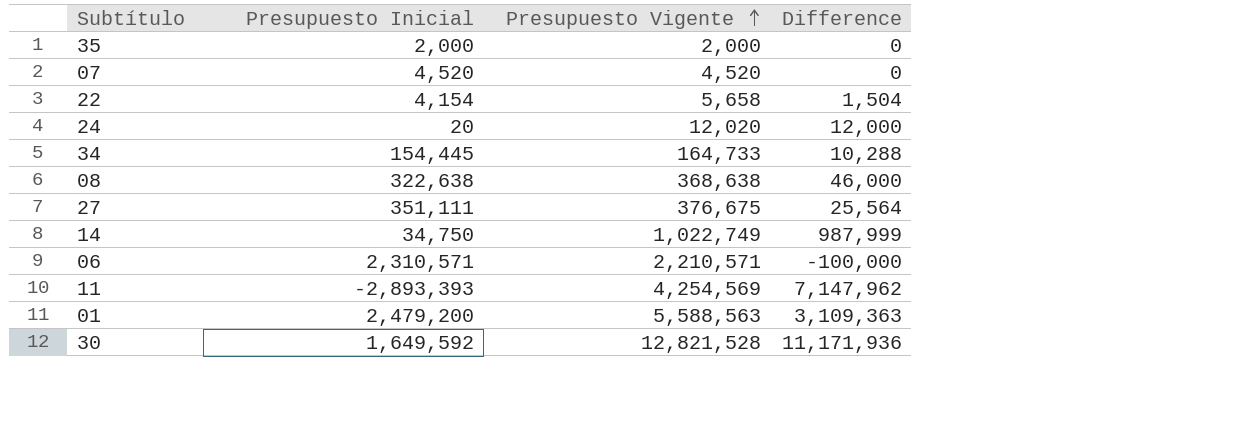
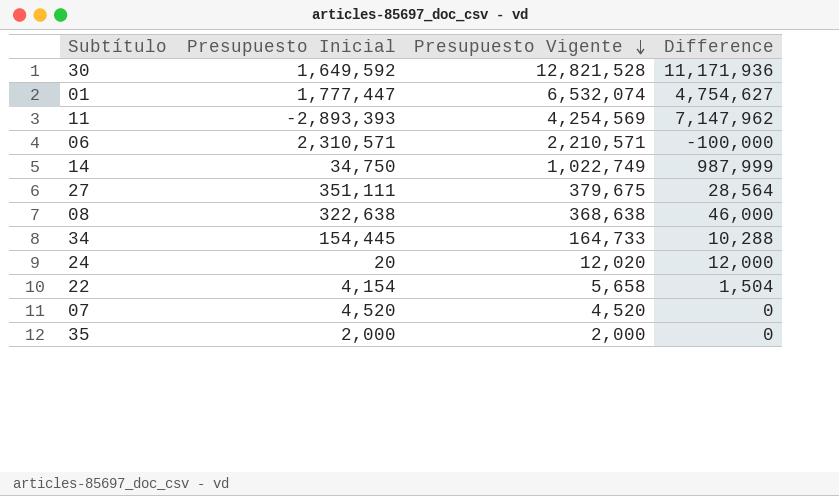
row order: Presupuesto Vigente ascending -> Presupuesto Vigente descending
01 | Presupuesto Inicial: 2,479,200 -> 1,777,447
01 | Presupuesto Vigente: 5,588,563 -> 6,532,074
01 | Difference: 3,109,363 -> 4,754,627
27 | Presupuesto Vigente: 376,675 -> 379,675
27 | Difference: 25,564 -> 28,564

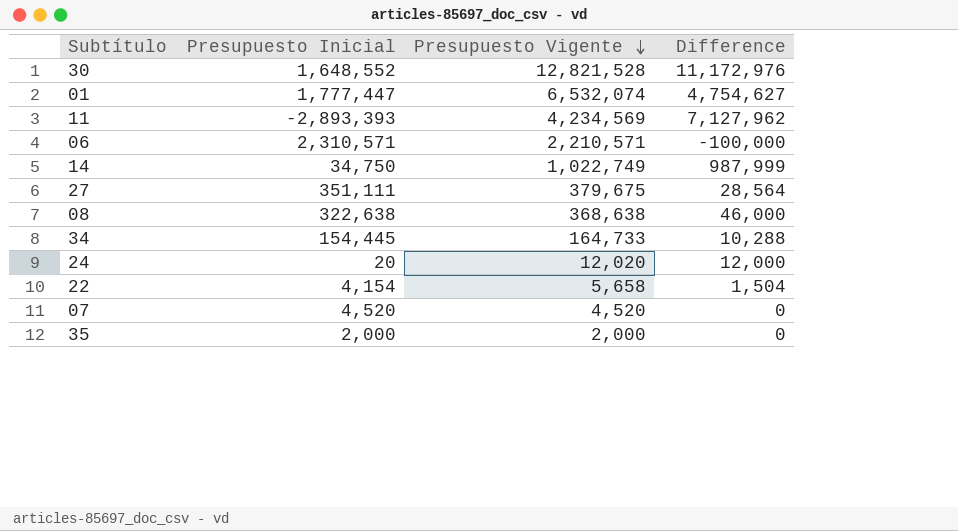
30 | Presupuesto Inicial: 1,649,592 -> 1,648,552
30 | Difference: 11,171,936 -> 11,172,976
11 | Presupuesto Vigente: 4,254,569 -> 4,234,569
11 | Difference: 7,147,962 -> 7,127,962

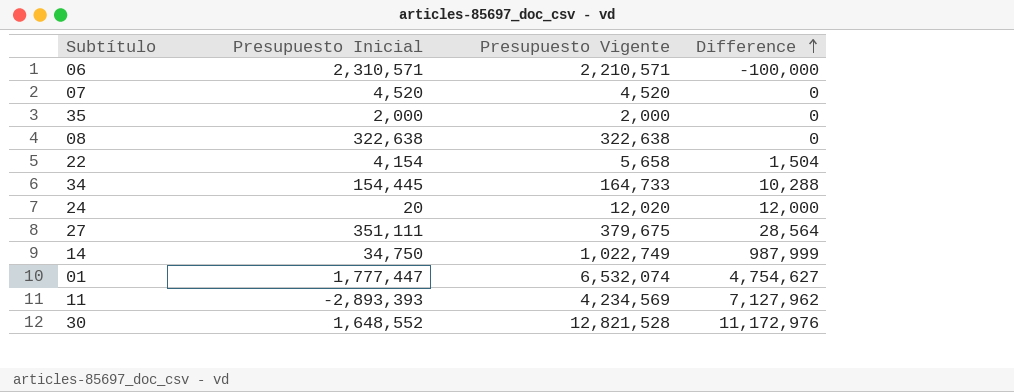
row order: Presupuesto Vigente descending -> Difference ascending
08 | Presupuesto Vigente: 368,638 -> 322,638
08 | Difference: 46,000 -> 0

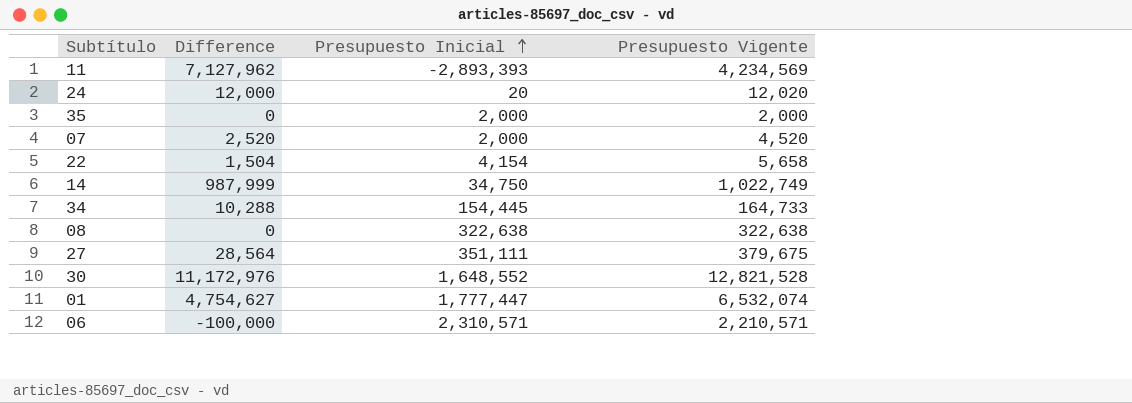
row order: Difference ascending -> Presupuesto Inicial ascending
column Difference | position: 4 -> 2
07 | Difference: 0 -> 2,520
07 | Presupuesto Inicial: 4,520 -> 2,000

